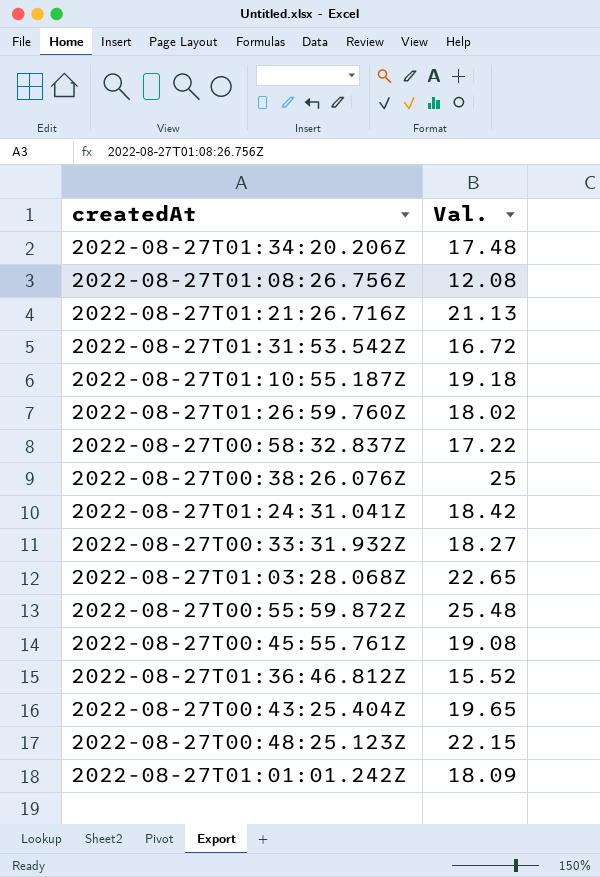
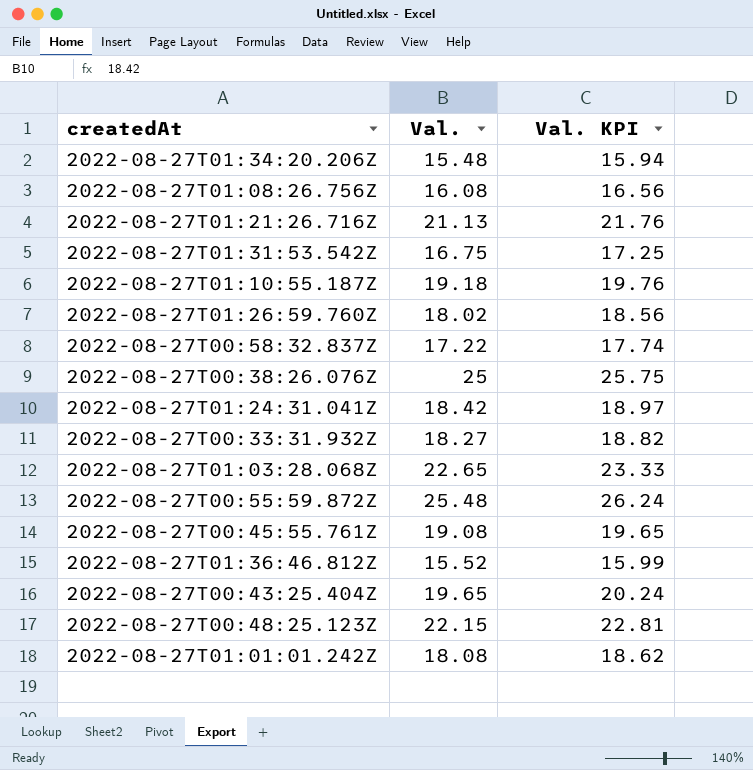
column Val. KPI | formula: none -> [Val.] * 1.03
2022-08-27T01:34:20.206Z | Val.: 17.48 -> 15.48
2022-08-27T01:08:26.756Z | Val.: 12.08 -> 16.08
2022-08-27T01:31:53.542Z | Val.: 16.72 -> 16.75
2022-08-27T01:01:01.242Z | Val.: 18.09 -> 18.08

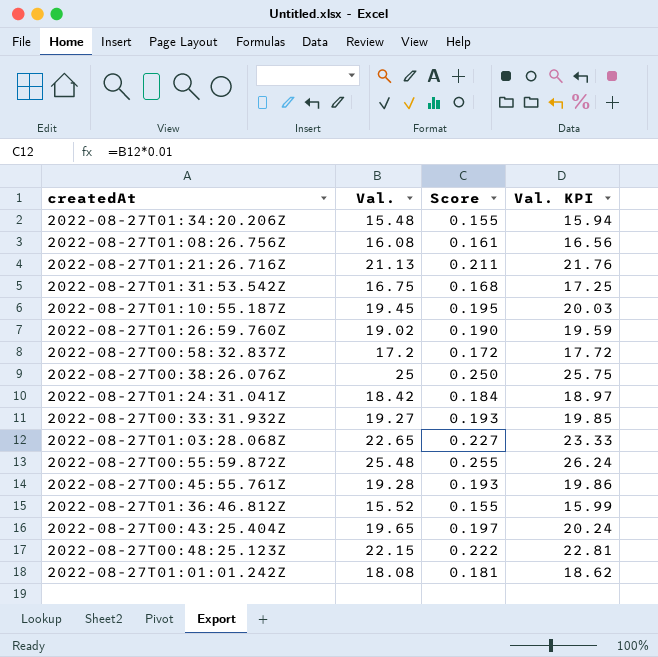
column Score | formula: none -> [Val.] * 0.01
2022-08-27T01:10:55.187Z | Val.: 19.18 -> 19.45
2022-08-27T01:10:55.187Z | Val. KPI: 19.76 -> 20.03
2022-08-27T01:26:59.760Z | Val.: 18.02 -> 19.02
2022-08-27T01:26:59.760Z | Val. KPI: 18.56 -> 19.59
2022-08-27T00:58:32.837Z | Val.: 17.22 -> 17.2
2022-08-27T00:58:32.837Z | Val. KPI: 17.74 -> 17.72
2022-08-27T00:33:31.932Z | Val.: 18.27 -> 19.27
2022-08-27T00:33:31.932Z | Val. KPI: 18.82 -> 19.85
2022-08-27T00:45:55.761Z | Val.: 19.08 -> 19.28
2022-08-27T00:45:55.761Z | Val. KPI: 19.65 -> 19.86

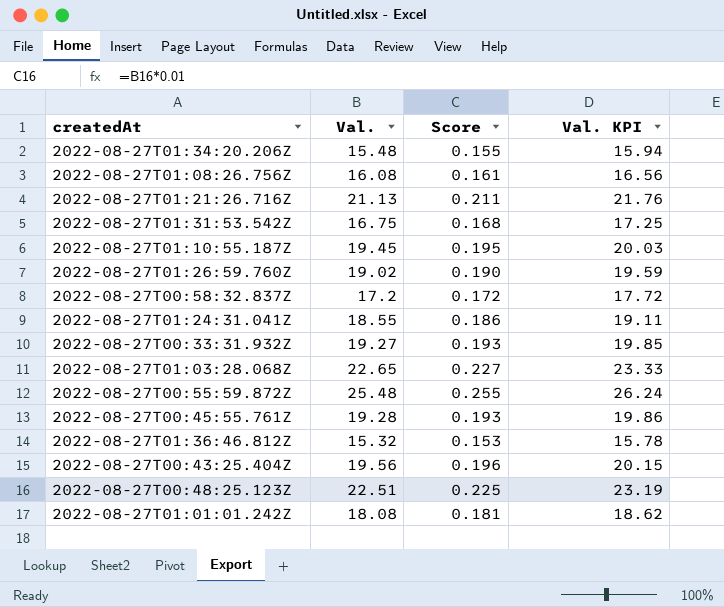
row 2022-08-27T00:38:26.076Z: 25 | 0.250 | 25.75 -> none
2022-08-27T01:24:31.041Z | Val.: 18.42 -> 18.55
2022-08-27T01:24:31.041Z | Score: 0.184 -> 0.186
2022-08-27T01:24:31.041Z | Val. KPI: 18.97 -> 19.11
2022-08-27T01:36:46.812Z | Val.: 15.52 -> 15.32
2022-08-27T01:36:46.812Z | Score: 0.155 -> 0.153
2022-08-27T01:36:46.812Z | Val. KPI: 15.99 -> 15.78
2022-08-27T00:43:25.404Z | Val.: 19.65 -> 19.56
2022-08-27T00:43:25.404Z | Score: 0.197 -> 0.196
2022-08-27T00:43:25.404Z | Val. KPI: 20.24 -> 20.15
2022-08-27T00:48:25.123Z | Val.: 22.15 -> 22.51
2022-08-27T00:48:25.123Z | Score: 0.222 -> 0.225
2022-08-27T00:48:25.123Z | Val. KPI: 22.81 -> 23.19

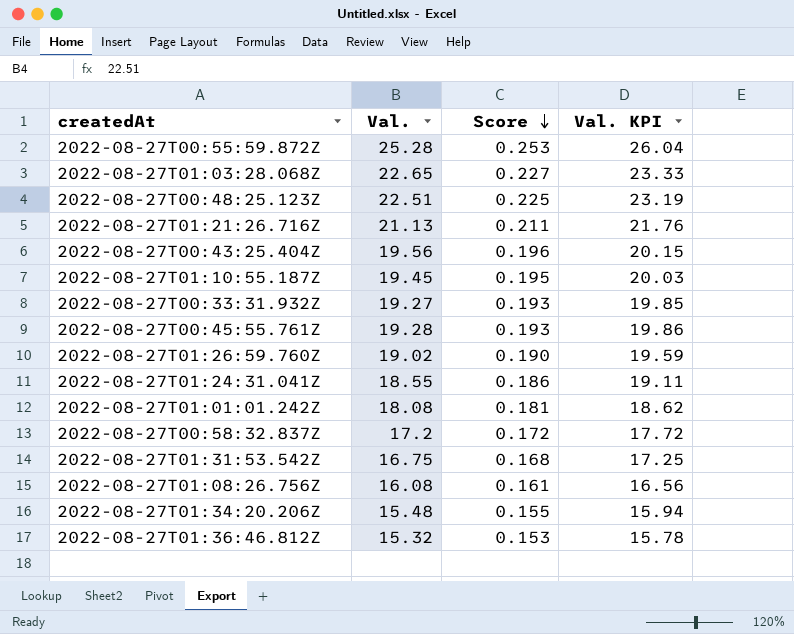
row order: none -> Score descending
2022-08-27T00:55:59.872Z | Val.: 25.48 -> 25.28
2022-08-27T00:55:59.872Z | Score: 0.255 -> 0.253
2022-08-27T00:55:59.872Z | Val. KPI: 26.24 -> 26.04

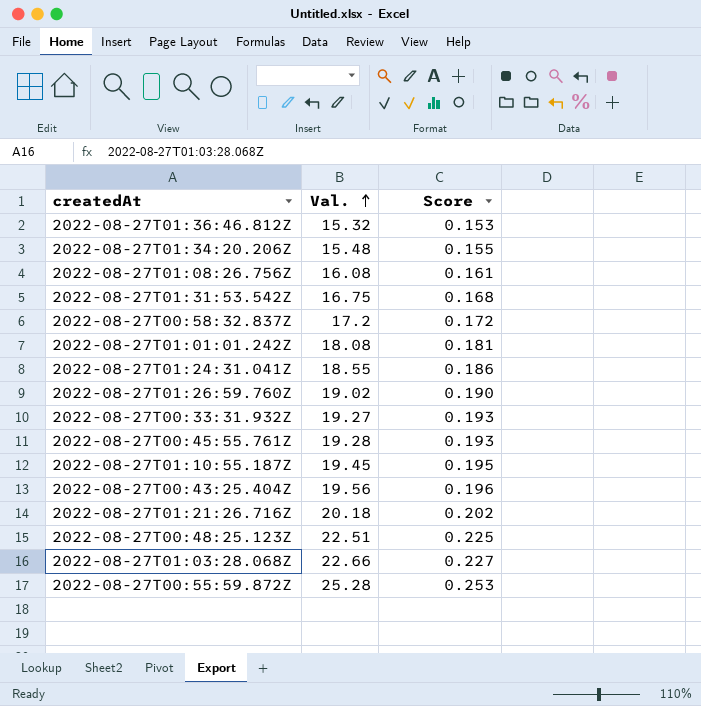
row order: Score descending -> Val. ascending
column Val. KPI | formula: [Val.] * 1.03 -> none
2022-08-27T01:21:26.716Z | Val.: 21.13 -> 20.18
2022-08-27T01:21:26.716Z | Score: 0.211 -> 0.202
2022-08-27T01:03:28.068Z | Val.: 22.65 -> 22.66

